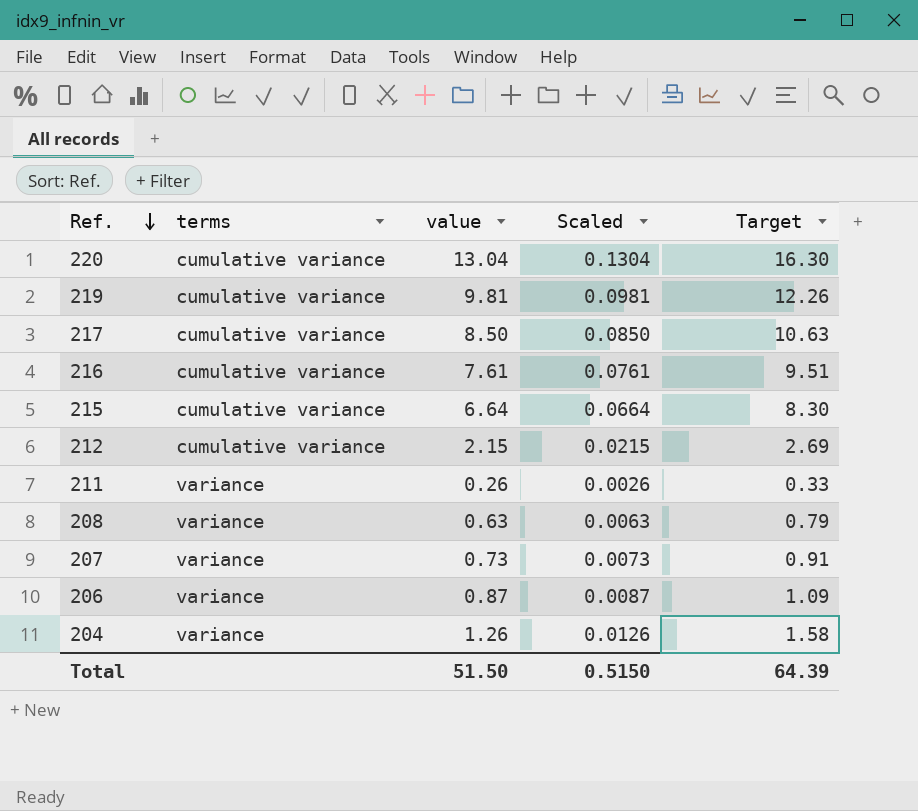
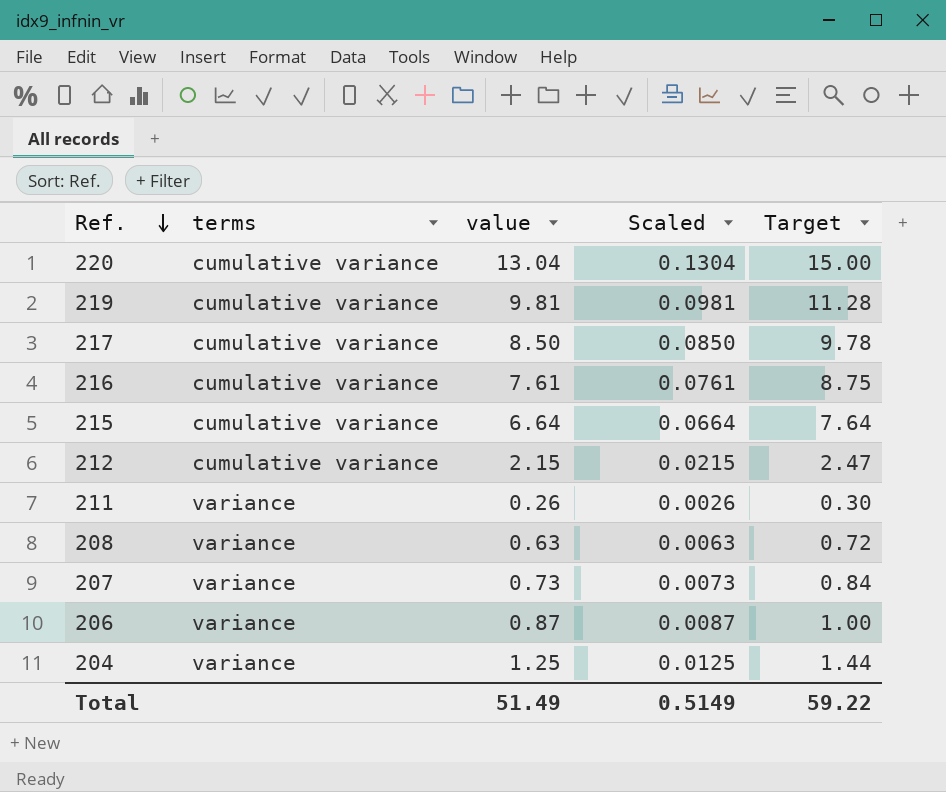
column Target | formula: [value] * 1.25 -> [value] * 1.15
204 | value: 1.26 -> 1.25
204 | Scaled: 0.0126 -> 0.0125
Total | value: 51.50 -> 51.49
Total | Scaled: 0.5150 -> 0.5149
Total | Target: 64.39 -> 59.22

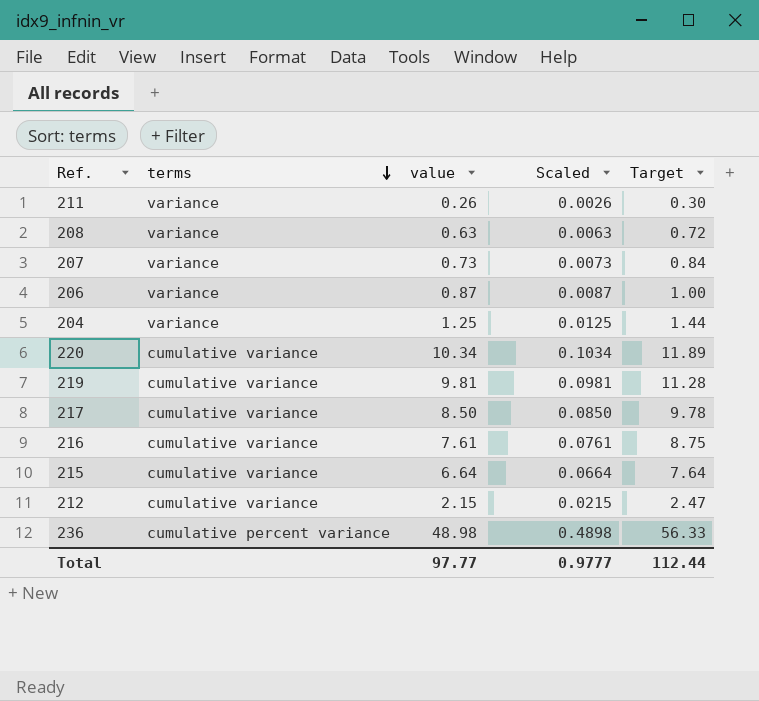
row order: Ref. descending -> terms descending
220 | value: 13.04 -> 10.34
220 | Scaled: 0.1304 -> 0.1034
220 | Target: 15.00 -> 11.89
row 236: none -> cumulative percent variance | 48.98 | 0.4898 | 56.33
Total | value: 51.49 -> 97.77
Total | Scaled: 0.5149 -> 0.9777
Total | Target: 59.22 -> 112.44

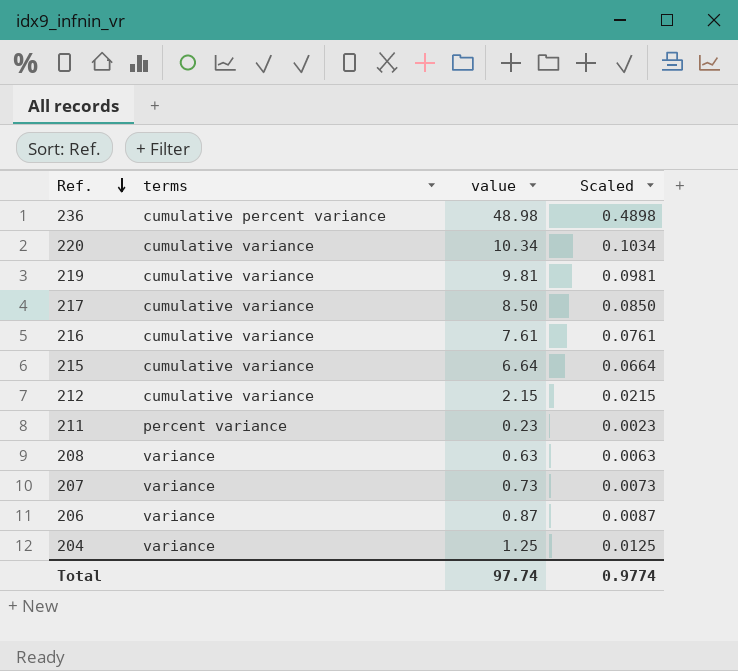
row order: terms descending -> Ref. descending
column Target | formula: [value] * 1.15 -> none
211 | terms: variance -> percent variance
211 | value: 0.26 -> 0.23
211 | Scaled: 0.0026 -> 0.0023
Total | value: 97.77 -> 97.74
Total | Scaled: 0.9777 -> 0.9774

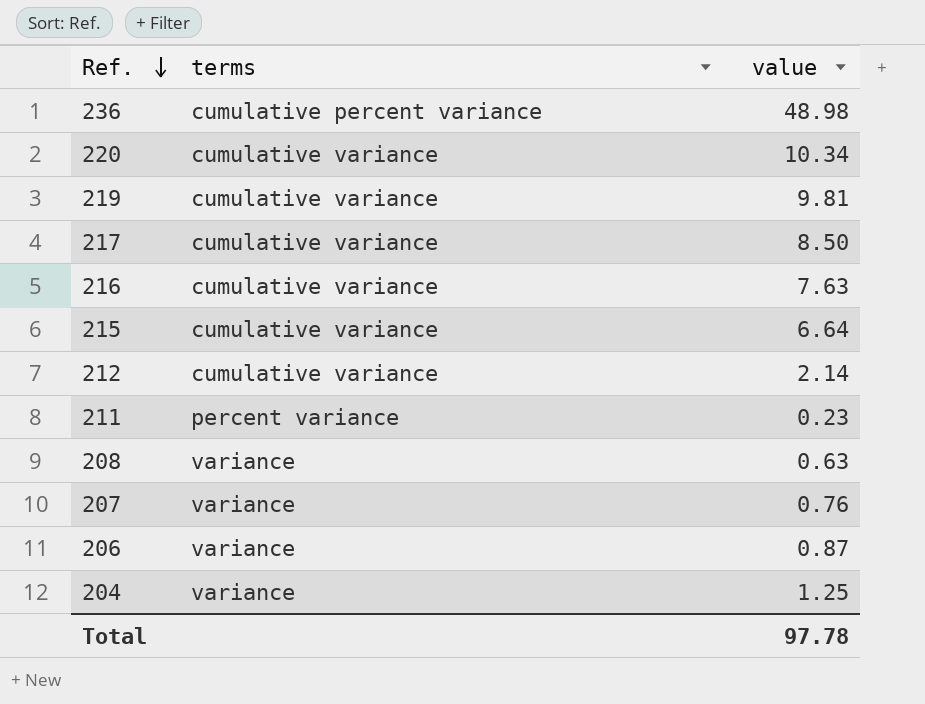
column Scaled | formula: [value] * 0.01 -> none
216 | value: 7.61 -> 7.63
212 | value: 2.15 -> 2.14
207 | value: 0.73 -> 0.76
Total | value: 97.74 -> 97.78

